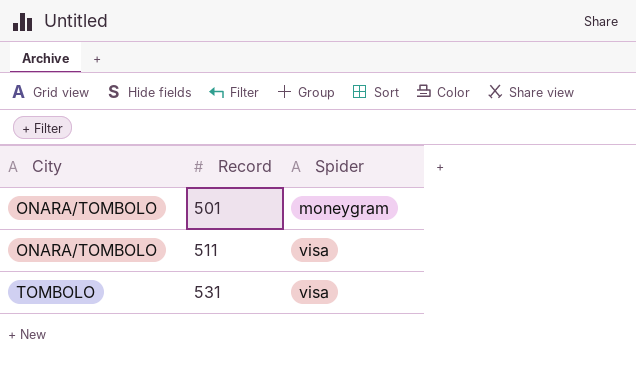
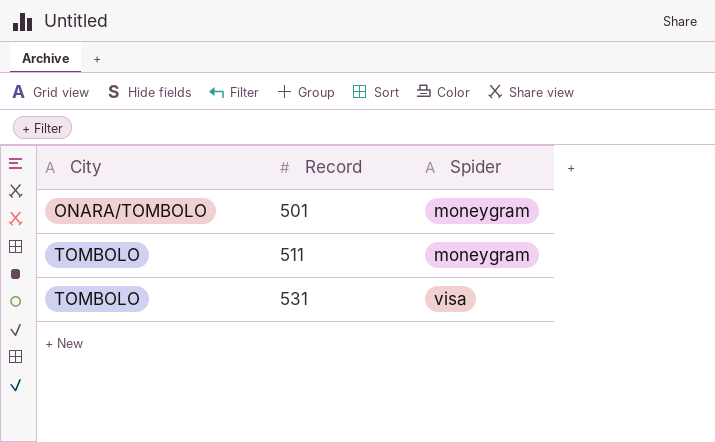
511 | City: ONARA/TOMBOLO -> TOMBOLO
511 | Spider: visa -> moneygram

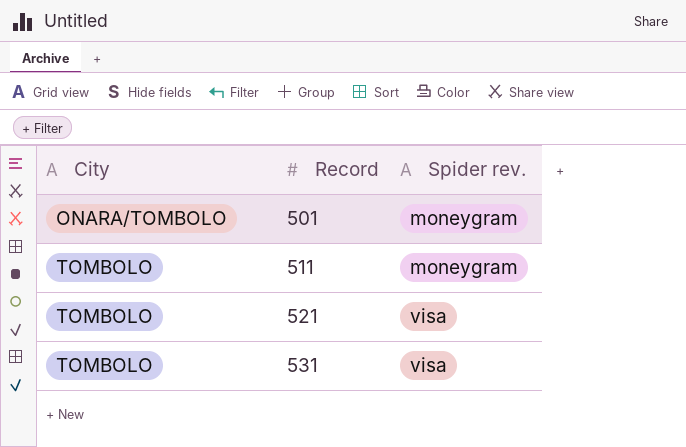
column name: Spider -> Spider rev.
row 521: none -> TOMBOLO | visa

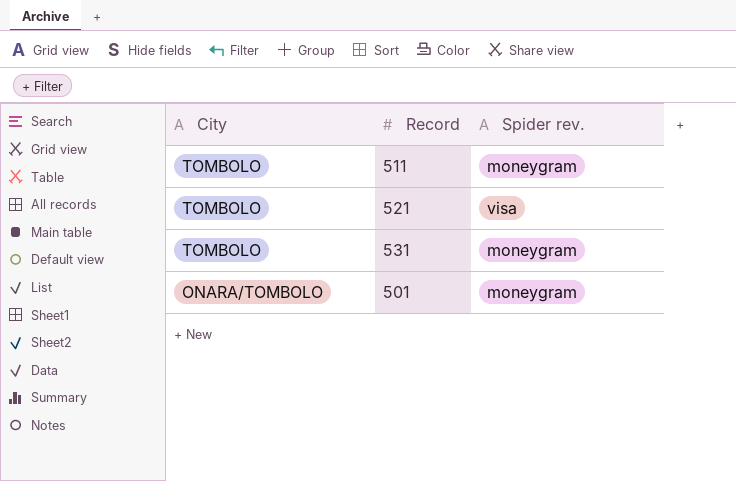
row order: City ascending -> City descending
531 | Spider rev.: visa -> moneygram

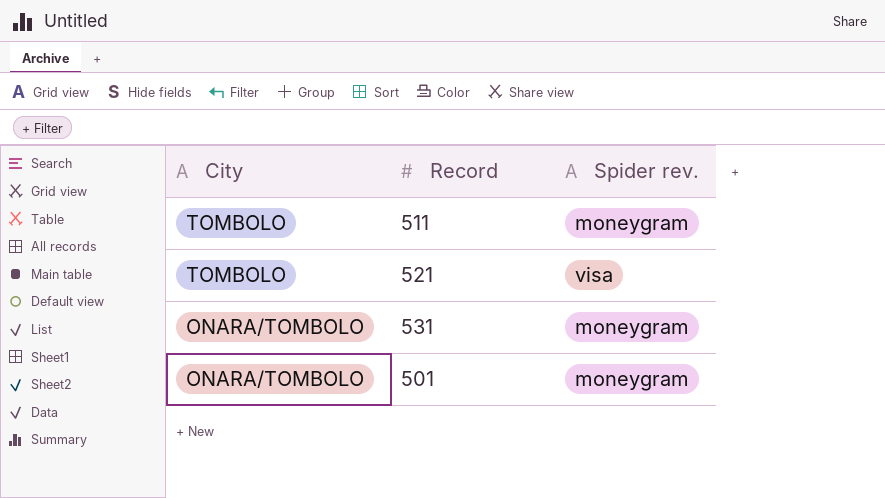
531 | City: TOMBOLO -> ONARA/TOMBOLO

